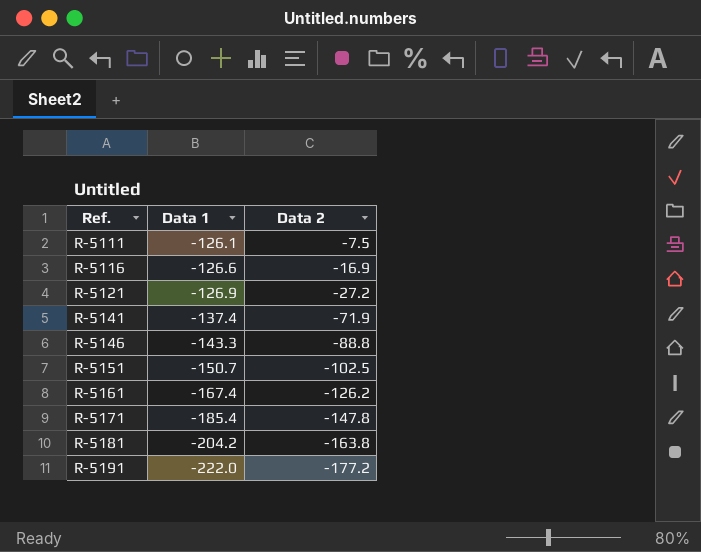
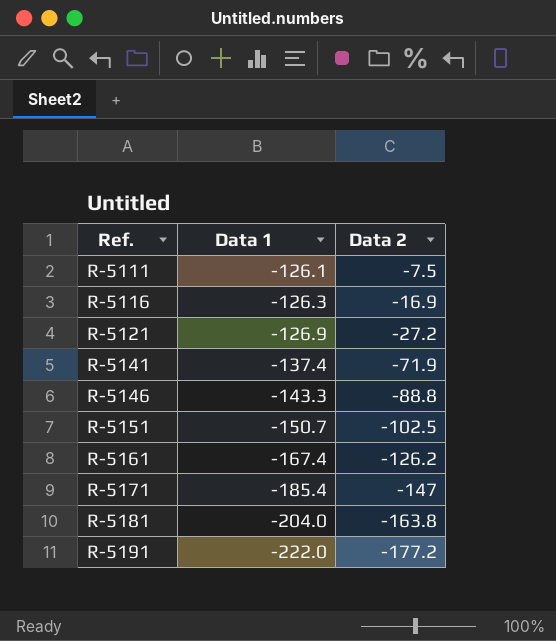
R-5116 | Data 1: -126.6 -> -126.3
R-5171 | Data 2: -147.8 -> -147
R-5181 | Data 1: -204.2 -> -204.0

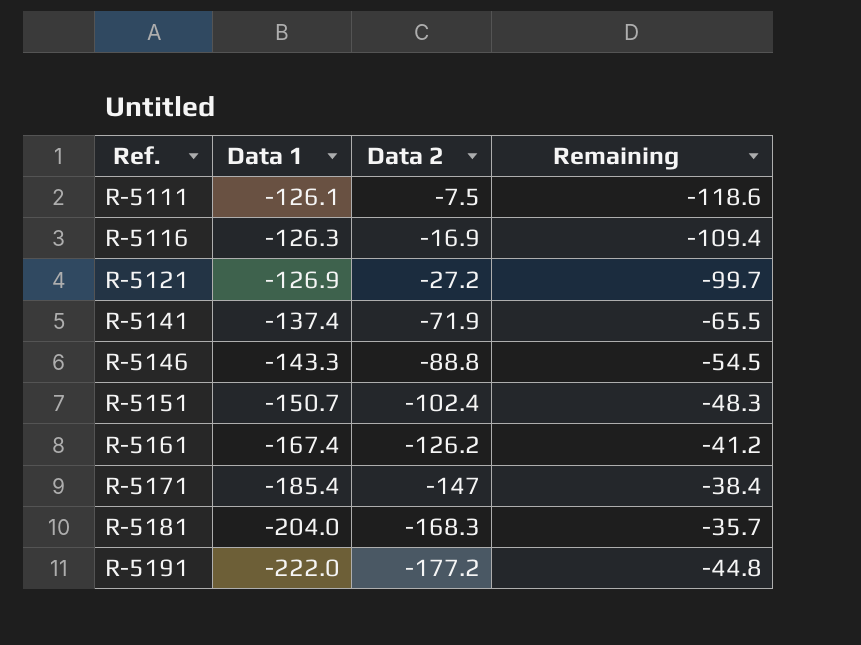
column Remaining | formula: none -> [Data 1] - [Data 2]
R-5151 | Data 2: -102.5 -> -102.4
R-5181 | Data 2: -163.8 -> -168.3

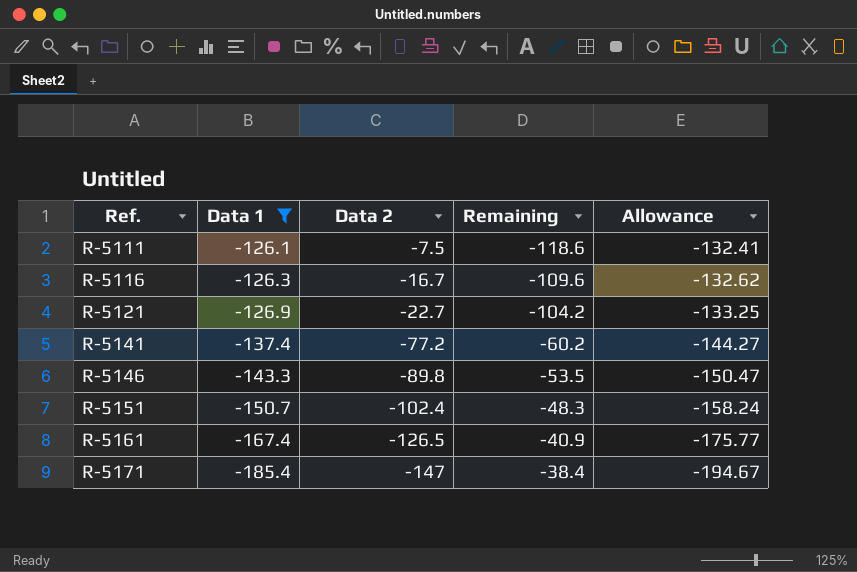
filter: none -> Data 1 >= -185.4
column Allowance | formula: none -> [Data 1] * 1.05
R-5116 | Data 2: -16.9 -> -16.7
R-5116 | Remaining: -109.4 -> -109.6
R-5121 | Data 2: -27.2 -> -22.7
R-5121 | Remaining: -99.7 -> -104.2
R-5141 | Data 2: -71.9 -> -77.2
R-5141 | Remaining: -65.5 -> -60.2
R-5146 | Data 2: -88.8 -> -89.8
R-5146 | Remaining: -54.5 -> -53.5
R-5161 | Data 2: -126.2 -> -126.5
R-5161 | Remaining: -41.2 -> -40.9

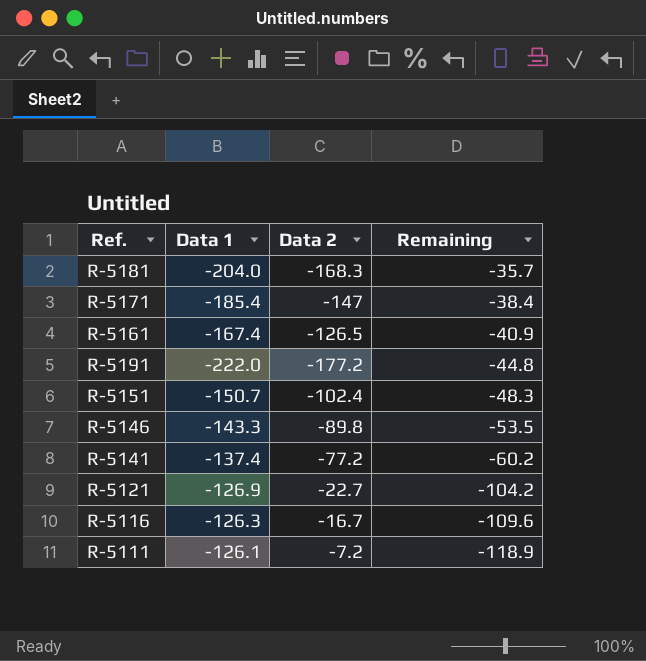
filter: Data 1 >= -185.4 -> none
row order: Ref. ascending -> Remaining descending
column Allowance | formula: [Data 1] * 1.05 -> none
R-5111 | Data 2: -7.5 -> -7.2
R-5111 | Remaining: -118.6 -> -118.9

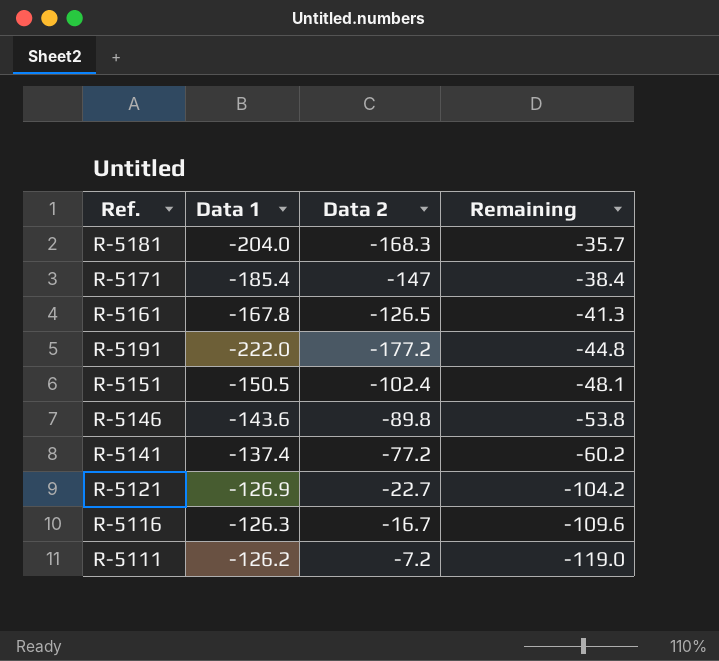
R-5161 | Data 1: -167.4 -> -167.8
R-5161 | Remaining: -40.9 -> -41.3
R-5151 | Data 1: -150.7 -> -150.5
R-5151 | Remaining: -48.3 -> -48.1
R-5146 | Data 1: -143.3 -> -143.6
R-5146 | Remaining: -53.5 -> -53.8
R-5111 | Data 1: -126.1 -> -126.2
R-5111 | Remaining: -118.9 -> -119.0

